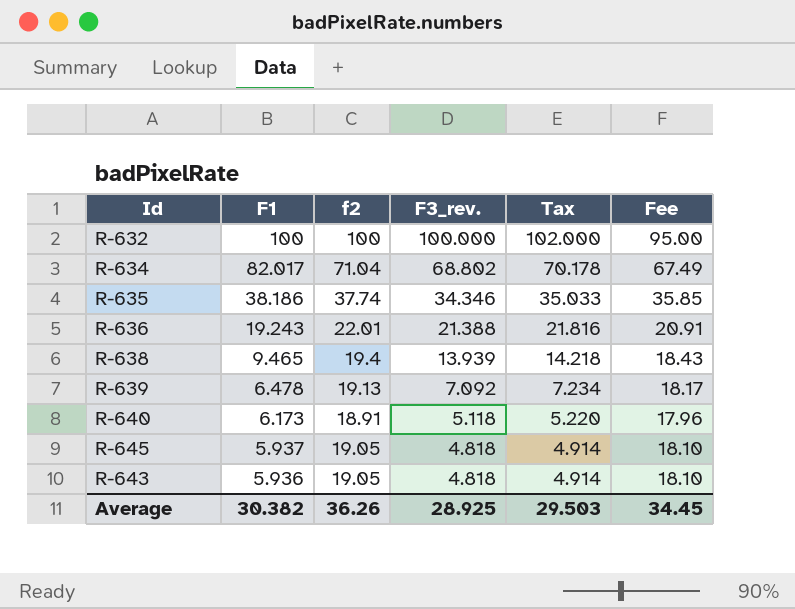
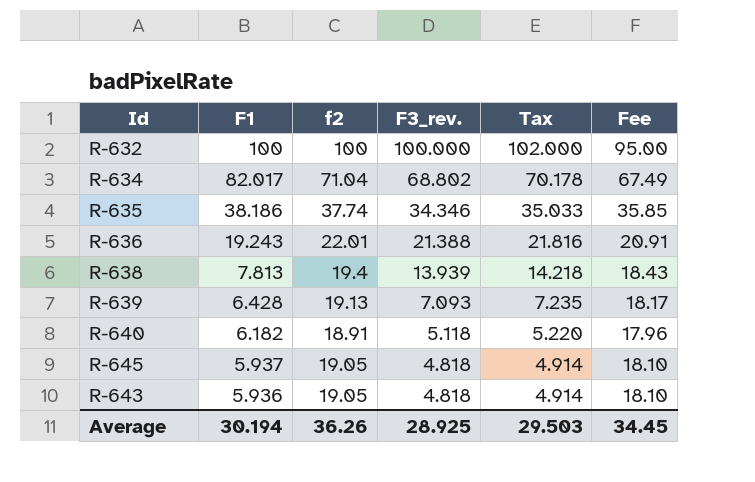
R-638 | F1: 9.465 -> 7.813
R-639 | F1: 6.478 -> 6.428
R-639 | F3_rev.: 7.092 -> 7.093
R-639 | Tax: 7.234 -> 7.235
R-640 | F1: 6.173 -> 6.182
Average | F1: 30.382 -> 30.194

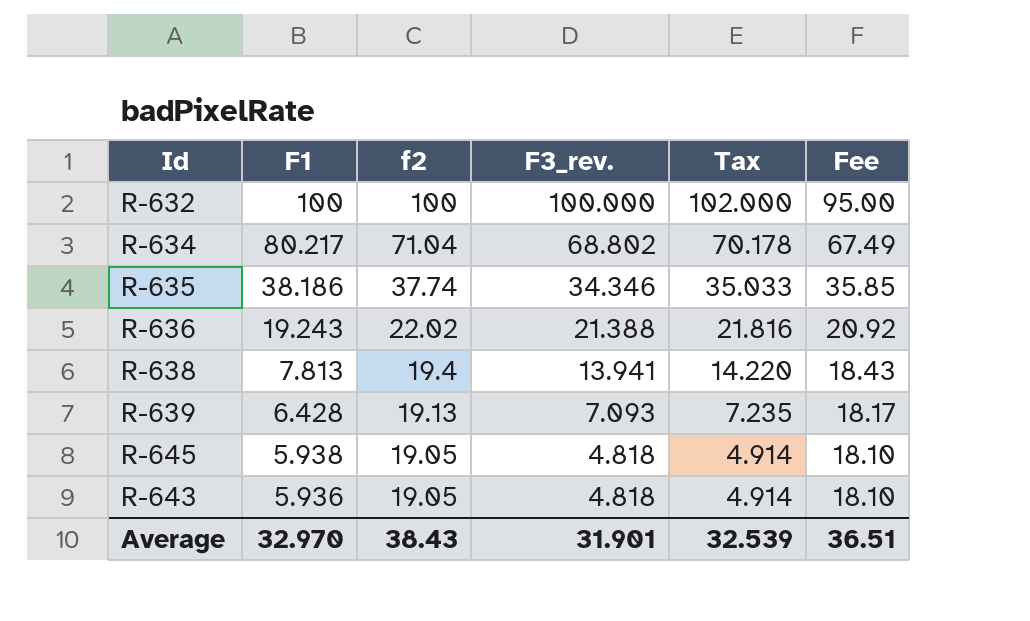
row R-640: 6.182 | 18.91 | 5.118 | 5.220 | 17.96 -> none
R-634 | F1: 82.017 -> 80.217
R-636 | f2: 22.01 -> 22.02
R-636 | Fee: 20.91 -> 20.92
R-638 | F3_rev.: 13.939 -> 13.941
R-638 | Tax: 14.218 -> 14.220
R-645 | F1: 5.937 -> 5.938
Average | F1: 30.194 -> 32.970
Average | f2: 36.26 -> 38.43
Average | F3_rev.: 28.925 -> 31.901
Average | Tax: 29.503 -> 32.539
Average | Fee: 34.45 -> 36.51

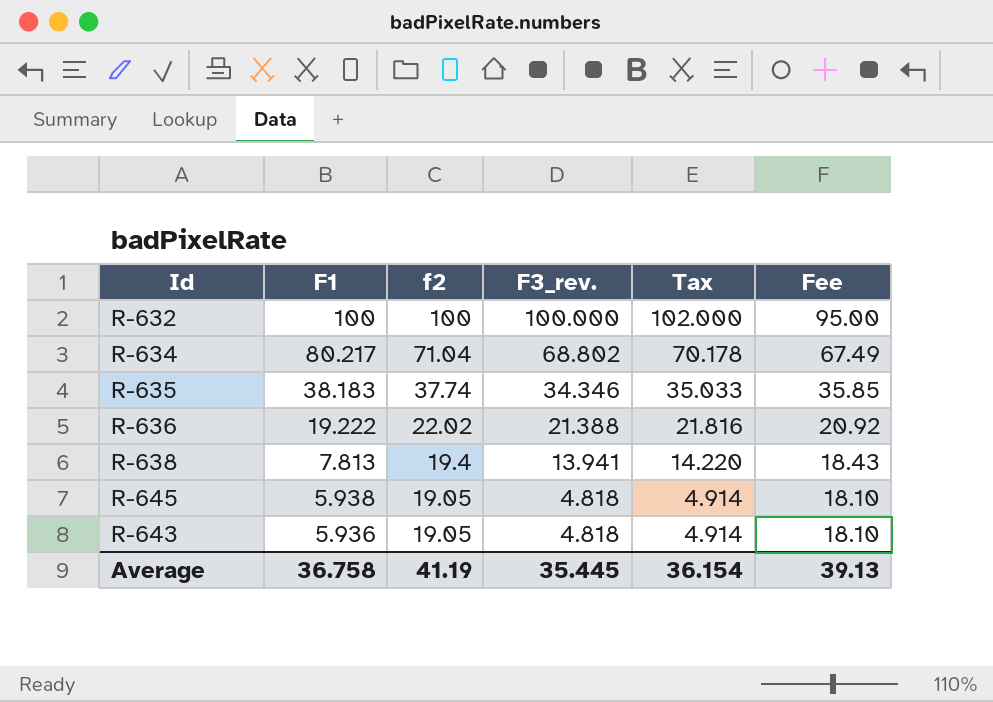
row R-639: 6.428 | 19.13 | 7.093 | 7.235 | 18.17 -> none
R-635 | F1: 38.186 -> 38.183
R-636 | F1: 19.243 -> 19.222
Average | F1: 32.970 -> 36.758
Average | f2: 38.43 -> 41.19
Average | F3_rev.: 31.901 -> 35.445
Average | Tax: 32.539 -> 36.154
Average | Fee: 36.51 -> 39.13

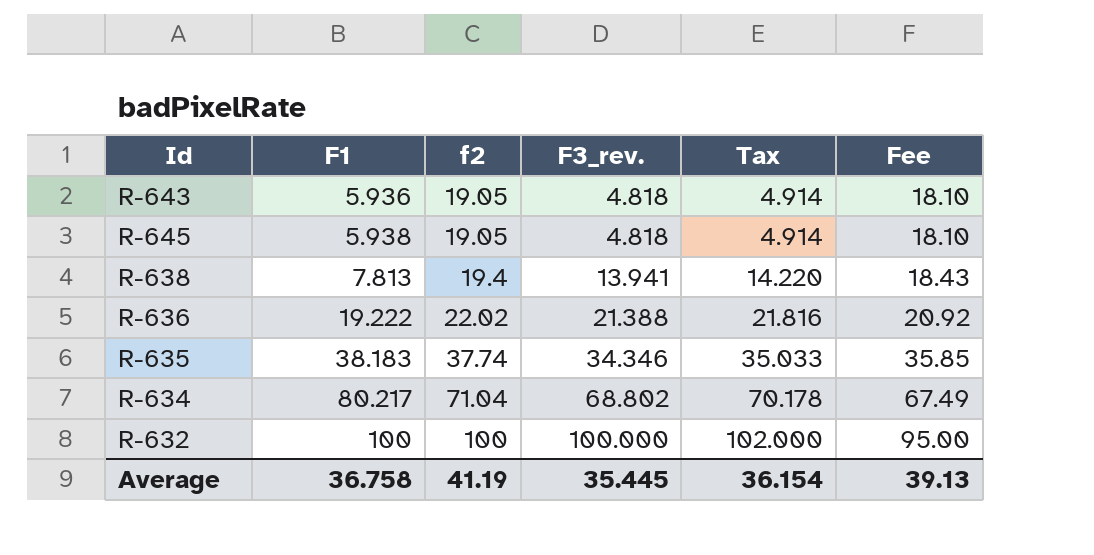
row order: F1 descending -> F1 ascending

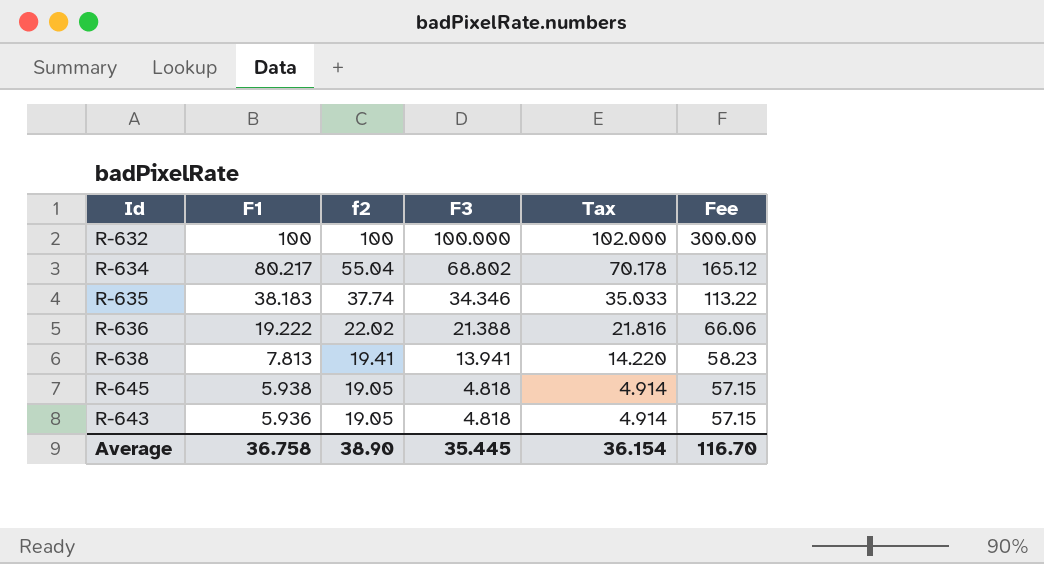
row order: F1 ascending -> F1 descending
column name: F3_rev. -> F3
column Fee | formula: [f2] * 0.95 -> [f2] * 3
R-634 | f2: 71.04 -> 55.04
R-638 | f2: 19.4 -> 19.41
Average | f2: 41.19 -> 38.90
Average | Fee: 39.13 -> 116.70

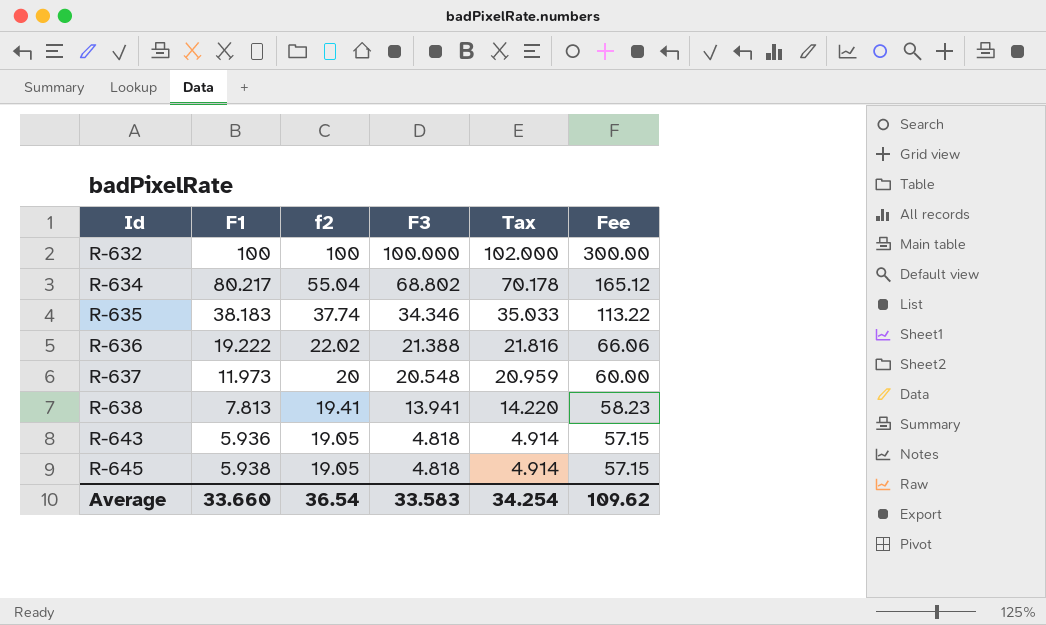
row order: F1 descending -> Id ascending
row R-637: none -> 11.973 | 20 | 20.548 | 20.959 | 60.00
Average | F1: 36.758 -> 33.660
Average | f2: 38.90 -> 36.54
Average | F3: 35.445 -> 33.583
Average | Tax: 36.154 -> 34.254
Average | Fee: 116.70 -> 109.62

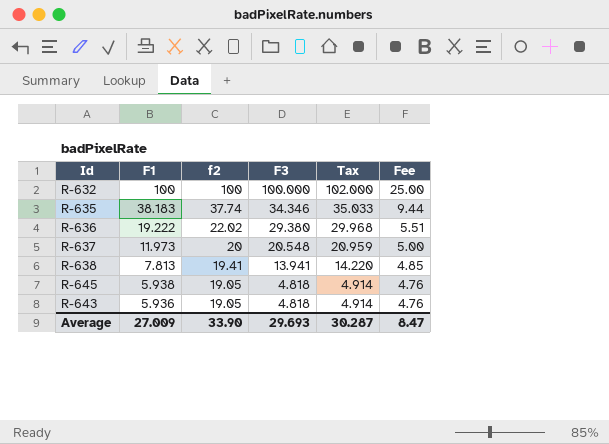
row order: Id ascending -> F1 descending
column Fee | formula: [f2] * 3 -> [f2] * 0.25
row R-634: 80.217 | 55.04 | 68.802 | 70.178 | 165.12 -> none
R-636 | F3: 21.388 -> 29.380
R-636 | Tax: 21.816 -> 29.968
Average | F1: 33.660 -> 27.009
Average | f2: 36.54 -> 33.90
Average | F3: 33.583 -> 29.693
Average | Tax: 34.254 -> 30.287
Average | Fee: 109.62 -> 8.47

